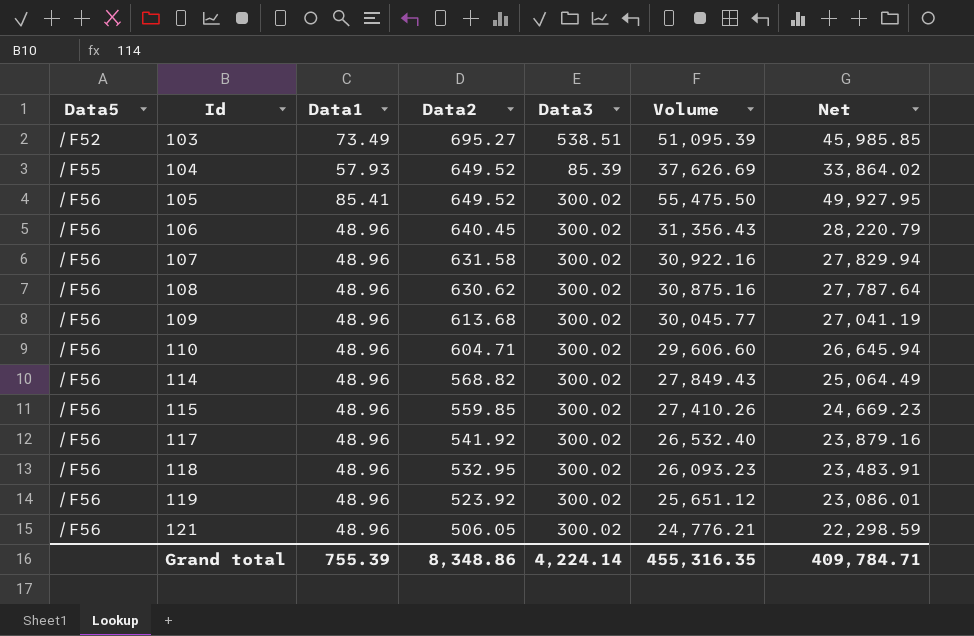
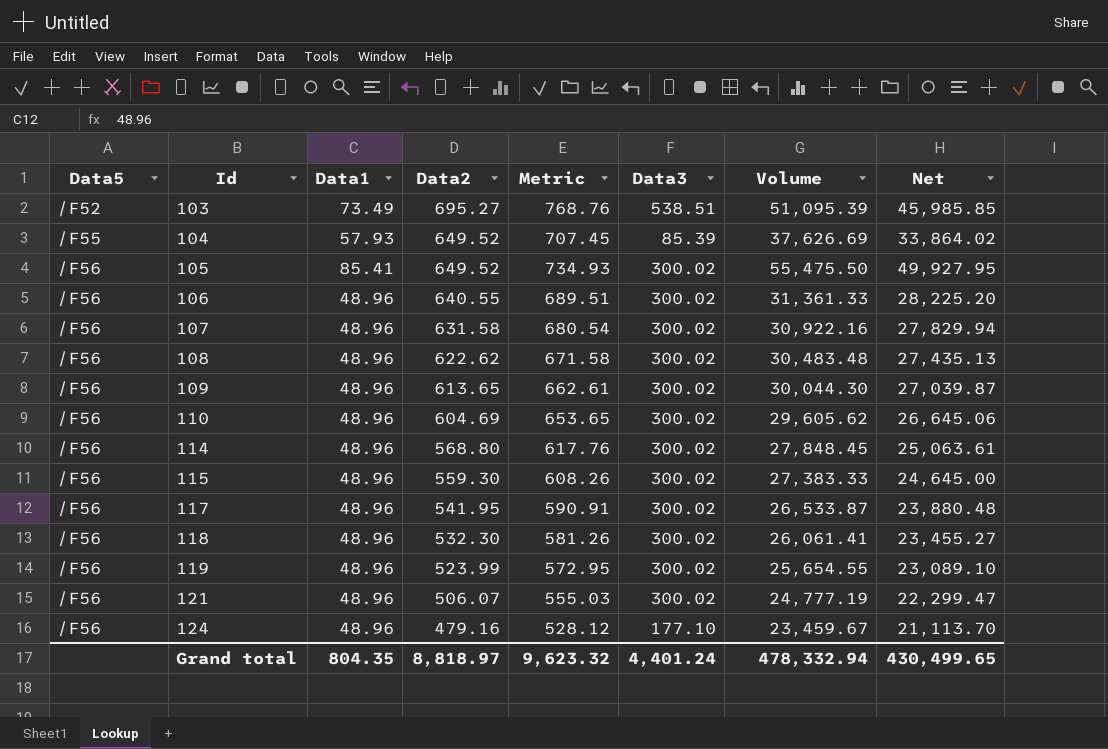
column Metric | formula: none -> [Data1] + [Data2]
106 | Data2: 640.45 -> 640.55
106 | Volume: 31,356.43 -> 31,361.33
106 | Net: 28,220.79 -> 28,225.20
108 | Data2: 630.62 -> 622.62
108 | Volume: 30,875.16 -> 30,483.48
108 | Net: 27,787.64 -> 27,435.13
109 | Data2: 613.68 -> 613.65
109 | Volume: 30,045.77 -> 30,044.30
109 | Net: 27,041.19 -> 27,039.87
110 | Data2: 604.71 -> 604.69
110 | Volume: 29,606.60 -> 29,605.62
110 | Net: 26,645.94 -> 26,645.06
114 | Data2: 568.82 -> 568.80
114 | Volume: 27,849.43 -> 27,848.45
114 | Net: 25,064.49 -> 25,063.61
115 | Data2: 559.85 -> 559.30
115 | Volume: 27,410.26 -> 27,383.33
115 | Net: 24,669.23 -> 24,645.00
117 | Data2: 541.92 -> 541.95
117 | Volume: 26,532.40 -> 26,533.87
117 | Net: 23,879.16 -> 23,880.48
118 | Data2: 532.95 -> 532.30
118 | Volume: 26,093.23 -> 26,061.41
118 | Net: 23,483.91 -> 23,455.27
119 | Data2: 523.92 -> 523.99
119 | Volume: 25,651.12 -> 25,654.55
119 | Net: 23,086.01 -> 23,089.10
121 | Data2: 506.05 -> 506.07
121 | Volume: 24,776.21 -> 24,777.19
121 | Net: 22,298.59 -> 22,299.47
row 124: none -> /F56 | 48.96 | 479.16 | 528.12 | 177.10 | 23,459.67 | 21,113.70
Grand total | Data1: 755.39 -> 804.35
Grand total | Data2: 8,348.86 -> 8,818.97
Grand total | Data3: 4,224.14 -> 4,401.24
Grand total | Volume: 455,316.35 -> 478,332.94
Grand total | Net: 409,784.71 -> 430,499.65

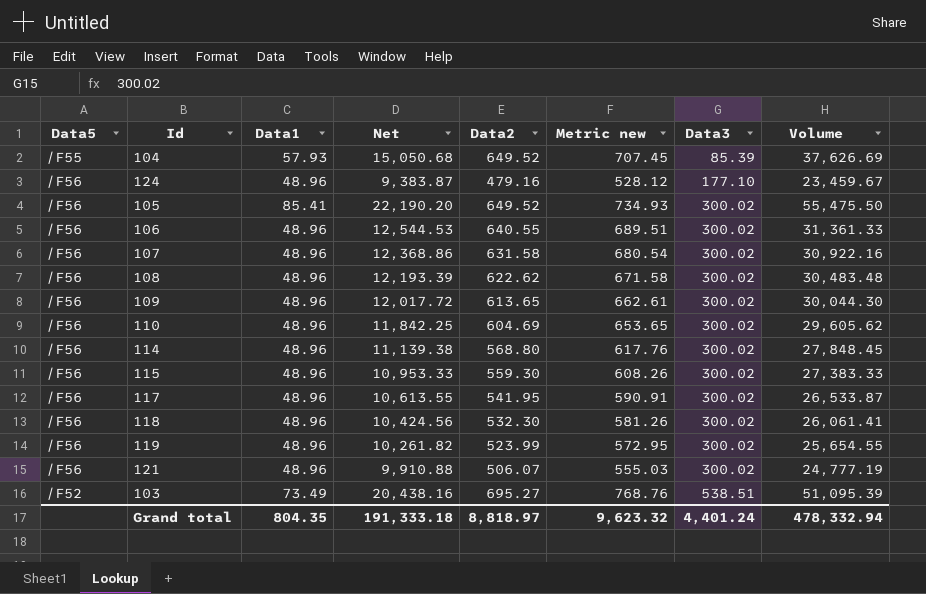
row order: Data5 ascending -> Data3 ascending
column Net | formula: [Volume] * 0.9 -> [Volume] * 0.4
column Net | position: 8 -> 4
column name: Metric -> Metric new
Grand total | Net: 430,499.65 -> 191,333.18

